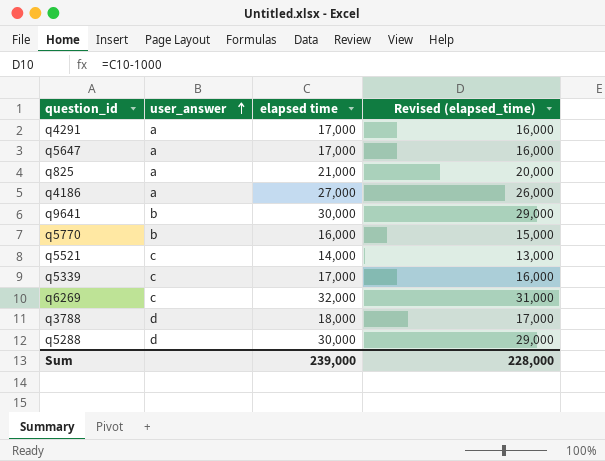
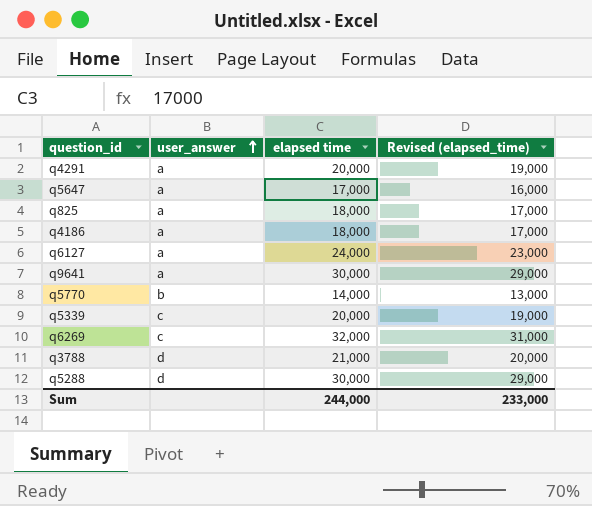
row q5521: c | 14,000 | 13,000 -> none
q4291 | elapsed time: 17,000 -> 20,000
q4291 | Revised (elapsed_time): 16,000 -> 19,000
q825 | elapsed time: 21,000 -> 18,000
q825 | Revised (elapsed_time): 20,000 -> 17,000
q4186 | elapsed time: 27,000 -> 18,000
q4186 | Revised (elapsed_time): 26,000 -> 17,000
row q6127: none -> a | 24,000 | 23,000
q9641 | user_answer: b -> a
q5770 | elapsed time: 16,000 -> 14,000
q5770 | Revised (elapsed_time): 15,000 -> 13,000
q5339 | elapsed time: 17,000 -> 20,000
q5339 | Revised (elapsed_time): 16,000 -> 19,000
q3788 | elapsed time: 18,000 -> 21,000
q3788 | Revised (elapsed_time): 17,000 -> 20,000
Sum | elapsed time: 239,000 -> 244,000
Sum | Revised (elapsed_time): 228,000 -> 233,000

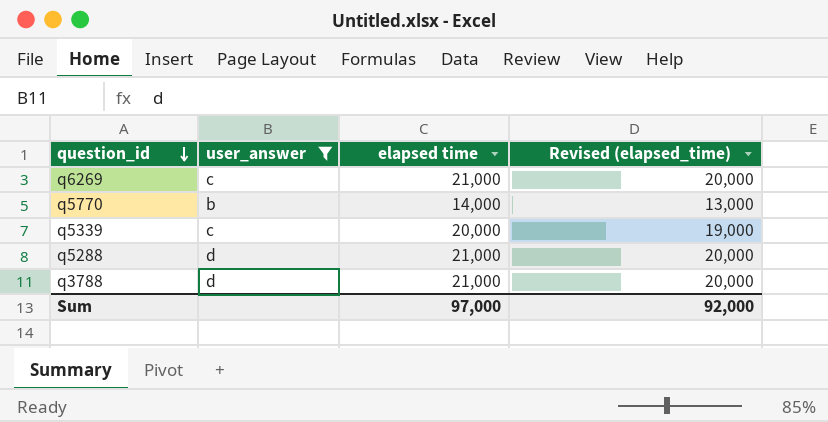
filter: none -> user_answer != a
row order: user_answer ascending -> question_id descending
q6269 | elapsed time: 32,000 -> 21,000
q6269 | Revised (elapsed_time): 31,000 -> 20,000
q5288 | elapsed time: 30,000 -> 21,000
q5288 | Revised (elapsed_time): 29,000 -> 20,000
Sum | elapsed time: 244,000 -> 97,000
Sum | Revised (elapsed_time): 233,000 -> 92,000

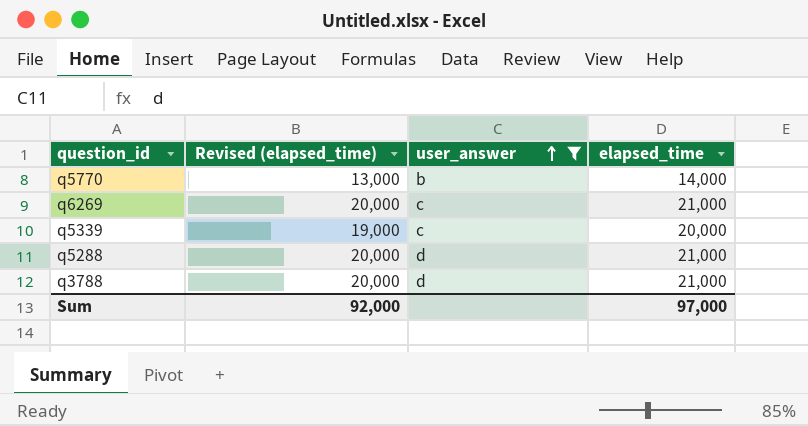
row order: question_id descending -> user_answer ascending
column Revised (elapsed_time) | position: 4 -> 2
column name: elapsed time -> elapsed_time

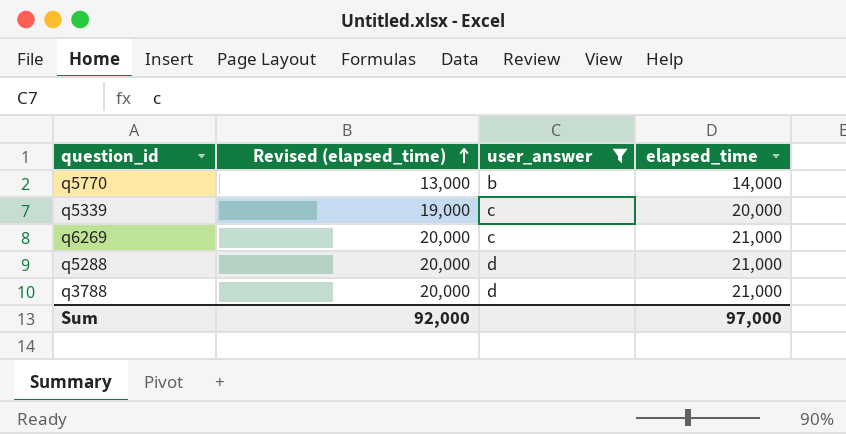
row order: user_answer ascending -> Revised (elapsed_time) ascending

